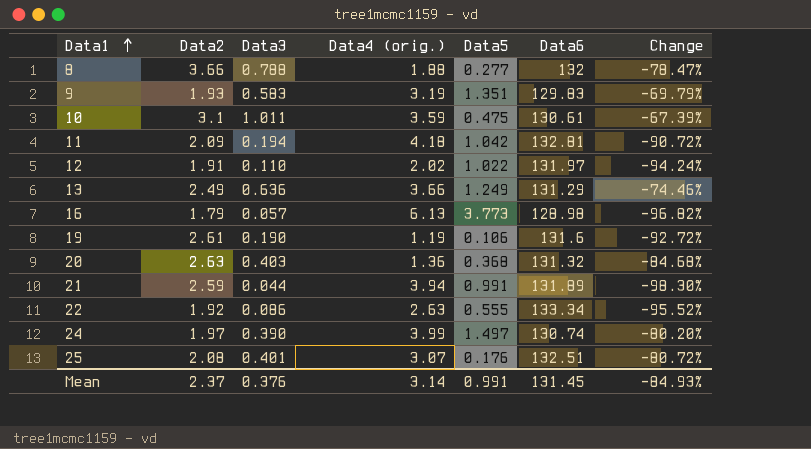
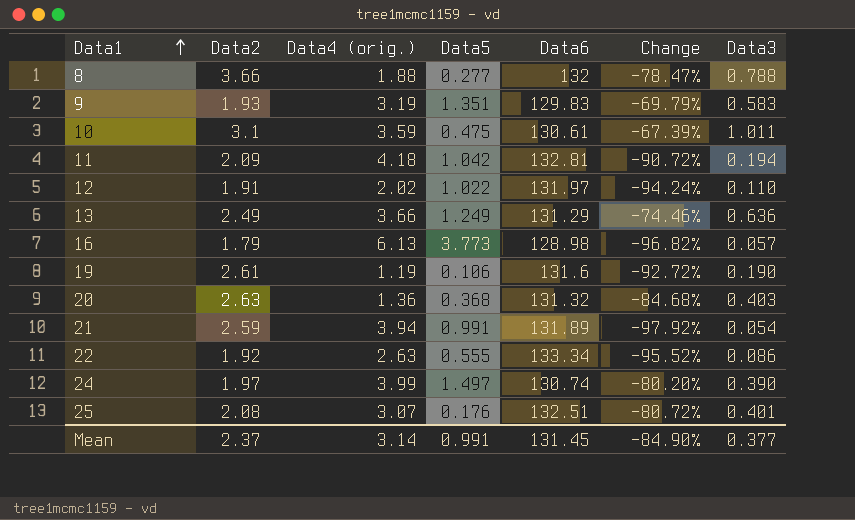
column Data3 | position: 3 -> 7
21 | Change: -98.30% -> -97.92%
21 | Data3: 0.044 -> 0.054
Mean | Change: -84.93% -> -84.90%
Mean | Data3: 0.376 -> 0.377

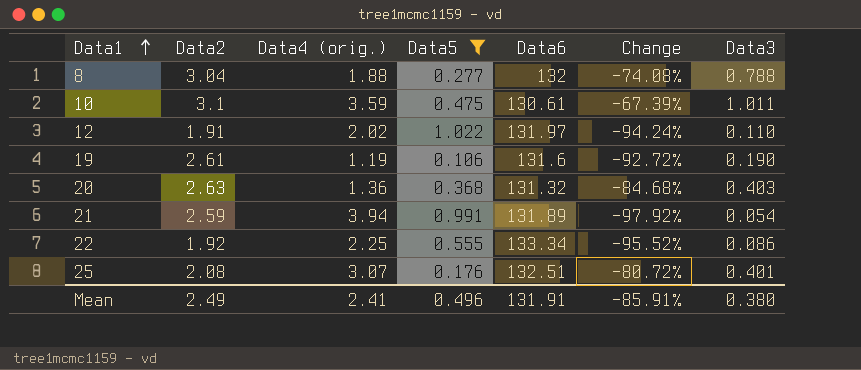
filter: none -> Data5 <= 1.022
8 | Data2: 3.66 -> 3.04
8 | Change: -78.47% -> -74.08%
22 | Data4 (orig.): 2.63 -> 2.25
Mean | Data2: 2.37 -> 2.49
Mean | Data4 (orig.): 3.14 -> 2.41
Mean | Data5: 0.991 -> 0.496
Mean | Data6: 131.45 -> 131.91
Mean | Change: -84.90% -> -85.91%
Mean | Data3: 0.377 -> 0.380

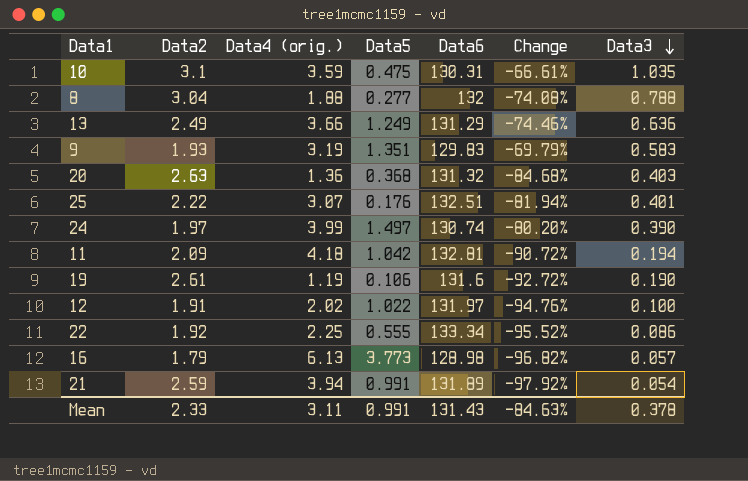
filter: Data5 <= 1.022 -> none
row order: Data1 ascending -> Data3 descending
10 | Data6: 130.61 -> 130.31
10 | Change: -67.39% -> -66.61%
10 | Data3: 1.011 -> 1.035
25 | Data2: 2.08 -> 2.22
25 | Change: -80.72% -> -81.94%
12 | Change: -94.24% -> -94.76%
12 | Data3: 0.110 -> 0.100
Mean | Data2: 2.49 -> 2.33
Mean | Data4 (orig.): 2.41 -> 3.11
Mean | Data5: 0.496 -> 0.991
Mean | Data6: 131.91 -> 131.43
Mean | Change: -85.91% -> -84.63%
Mean | Data3: 0.380 -> 0.378

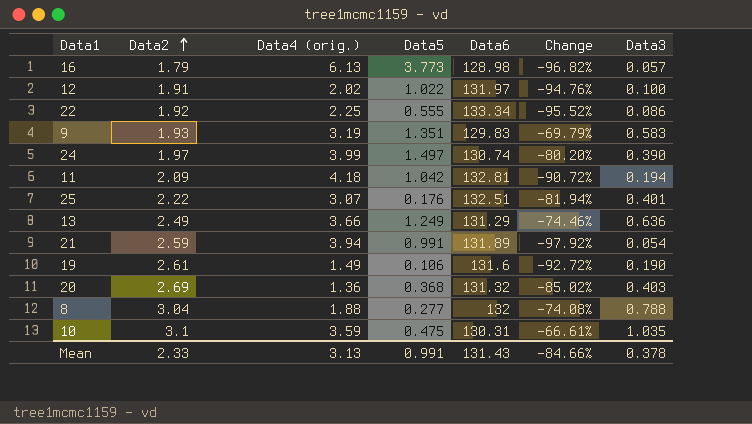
row order: Data3 descending -> Data2 ascending
19 | Data4 (orig.): 1.19 -> 1.49
20 | Data2: 2.63 -> 2.69
20 | Change: -84.68% -> -85.02%
Mean | Data4 (orig.): 3.11 -> 3.13
Mean | Change: -84.63% -> -84.66%

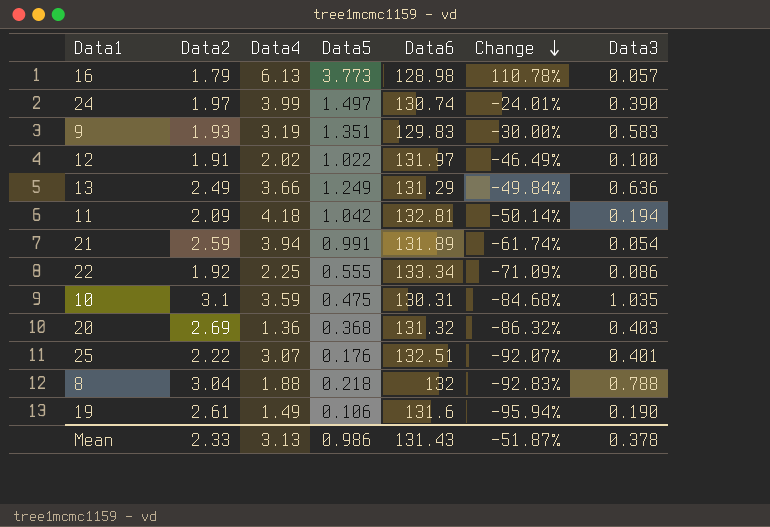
row order: Data2 ascending -> Change descending
column name: Data4 (orig.) -> Data4
column Change | formula: ([Data3] - [Data2]) / [Data2] -> ([Data5] - [Data2]) / [Data2]
8 | Data5: 0.277 -> 0.218
Mean | Data5: 0.991 -> 0.986
Mean | Change: -84.66% -> -51.87%

